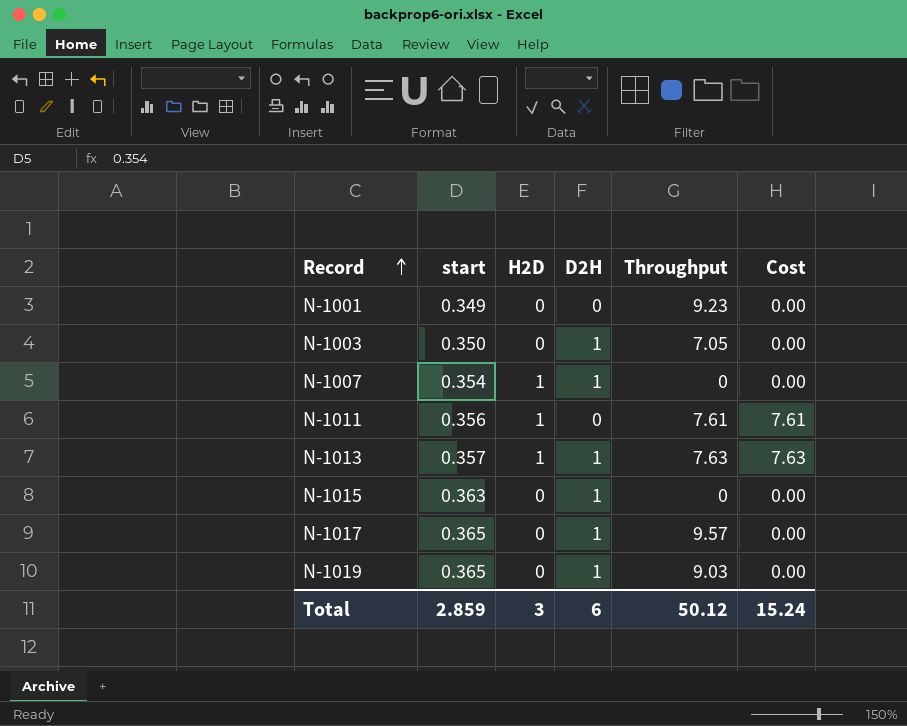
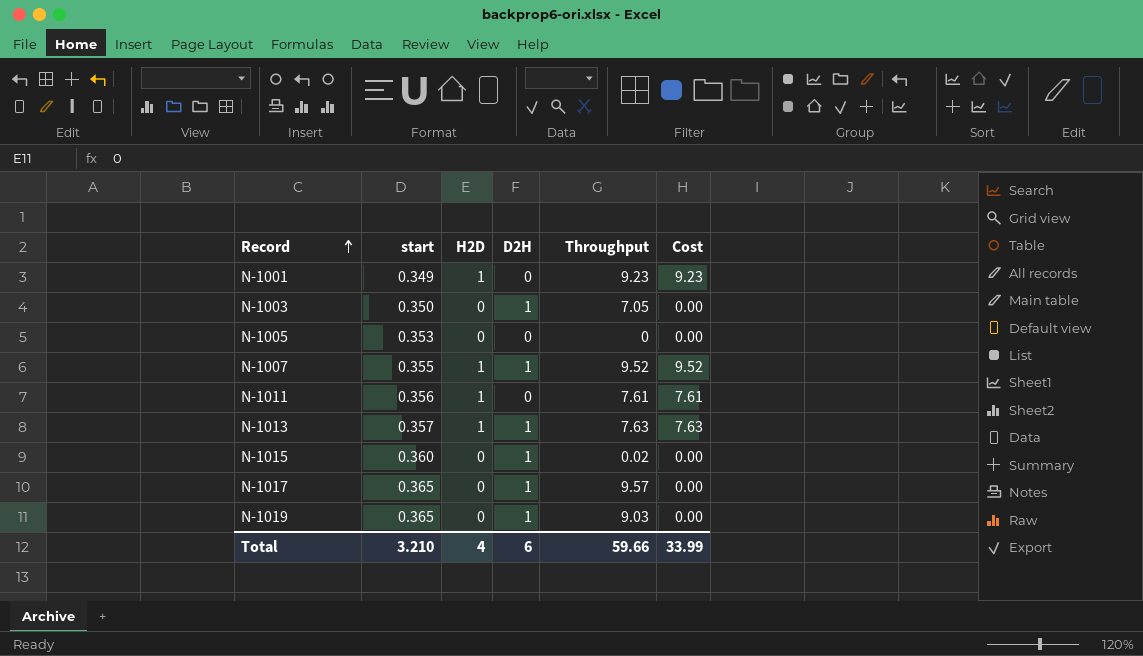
N-1001 | H2D: 0 -> 1
N-1001 | Cost: 0.00 -> 9.23
row N-1005: none -> 0.353 | 0 | 0 | 0 | 0.00
N-1007 | start: 0.354 -> 0.355
N-1007 | Throughput: 0 -> 9.52
N-1007 | Cost: 0.00 -> 9.52
N-1015 | start: 0.363 -> 0.360
N-1015 | Throughput: 0 -> 0.02
Total | start: 2.859 -> 3.210
Total | H2D: 3 -> 4
Total | Throughput: 50.12 -> 59.66
Total | Cost: 15.24 -> 33.99

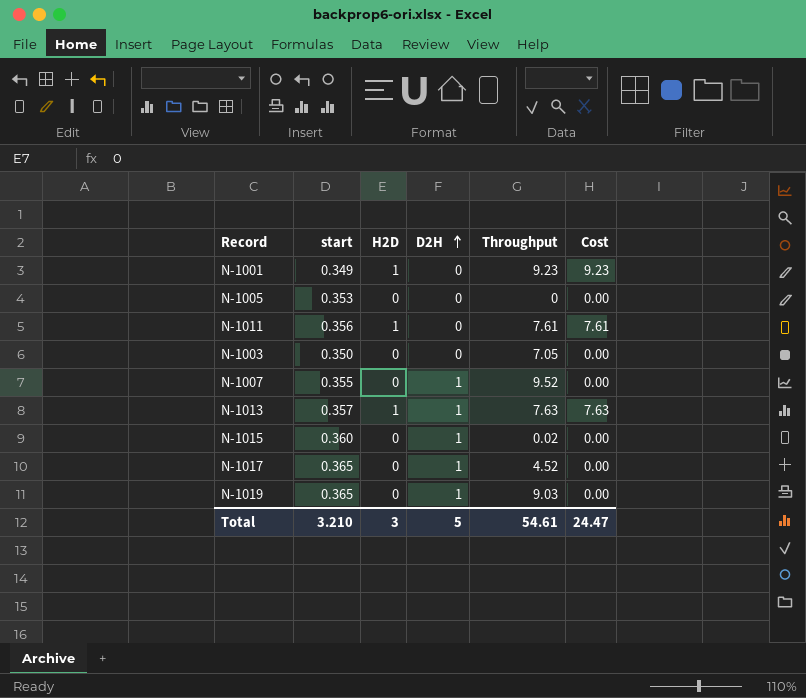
row order: Record ascending -> D2H ascending
N-1003 | D2H: 1 -> 0
N-1007 | H2D: 1 -> 0
N-1007 | Cost: 9.52 -> 0.00
N-1017 | Throughput: 9.57 -> 4.52
Total | H2D: 4 -> 3
Total | D2H: 6 -> 5
Total | Throughput: 59.66 -> 54.61
Total | Cost: 33.99 -> 24.47

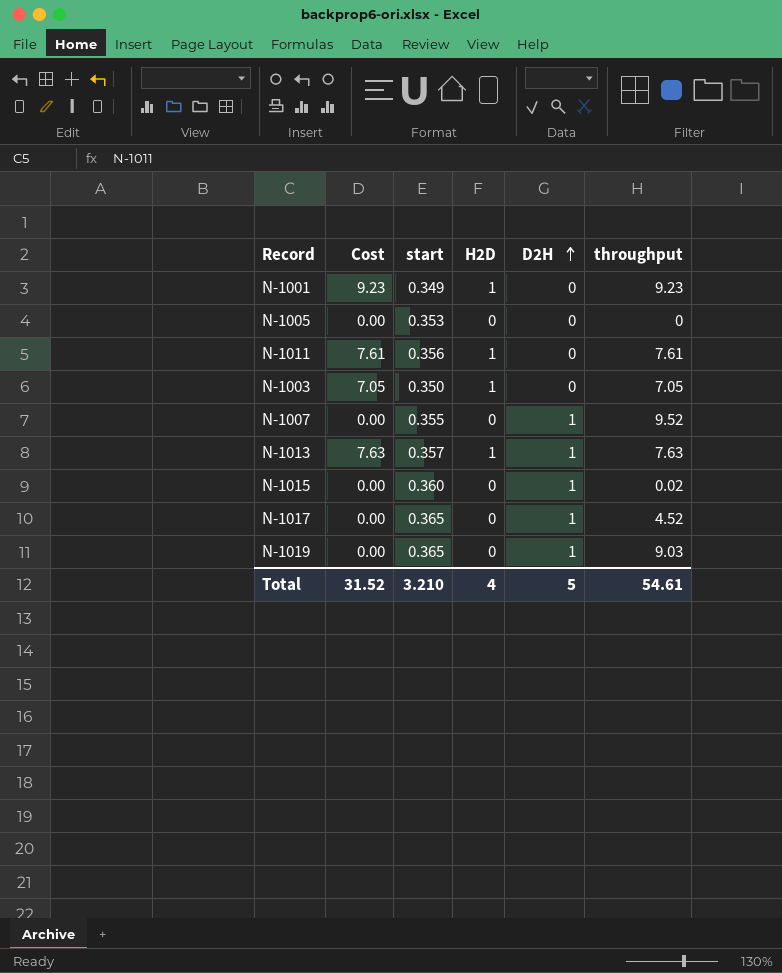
column Cost | position: 6 -> 2
column name: Throughput -> throughput
N-1003 | Cost: 0.00 -> 7.05
N-1003 | H2D: 0 -> 1
Total | Cost: 24.47 -> 31.52
Total | H2D: 3 -> 4

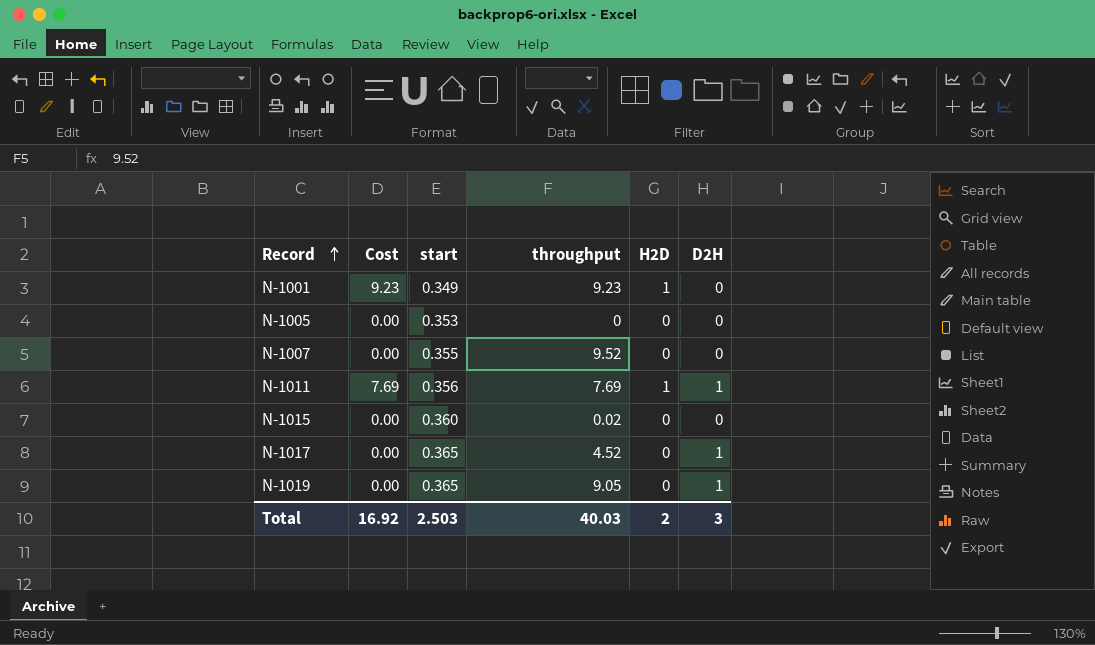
row order: D2H ascending -> Record ascending
column throughput | position: 6 -> 4
row N-1003: 7.05 | 0.350 | 1 | 0 | 7.05 -> none
row N-1013: 7.63 | 0.357 | 1 | 1 | 7.63 -> none
N-1007 | D2H: 1 -> 0
N-1011 | Cost: 7.61 -> 7.69
N-1011 | throughput: 7.61 -> 7.69
N-1011 | D2H: 0 -> 1
N-1015 | D2H: 1 -> 0
N-1019 | throughput: 9.03 -> 9.05
Total | Cost: 31.52 -> 16.92
Total | start: 3.210 -> 2.503
Total | throughput: 54.61 -> 40.03
Total | H2D: 4 -> 2
Total | D2H: 5 -> 3

